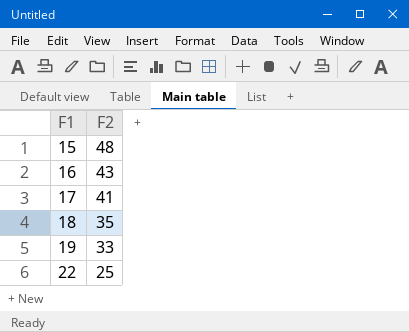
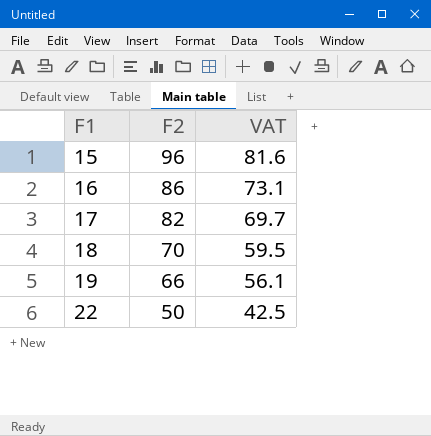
column VAT | formula: none -> [F2] * 0.85
15 | F2: 48 -> 96
16 | F2: 43 -> 86
17 | F2: 41 -> 82
18 | F2: 35 -> 70
19 | F2: 33 -> 66
22 | F2: 25 -> 50

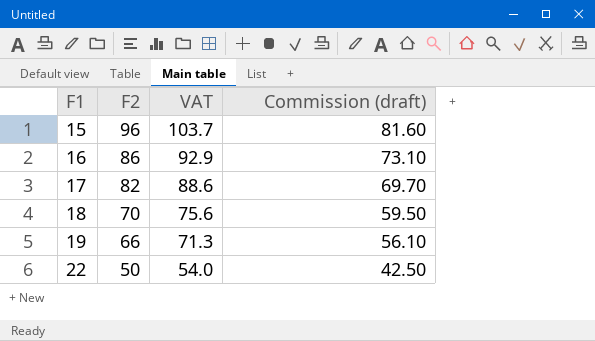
column VAT | formula: [F2] * 0.85 -> [F2] * 1.08
column Commission (draft) | formula: none -> [F2] * 0.85

